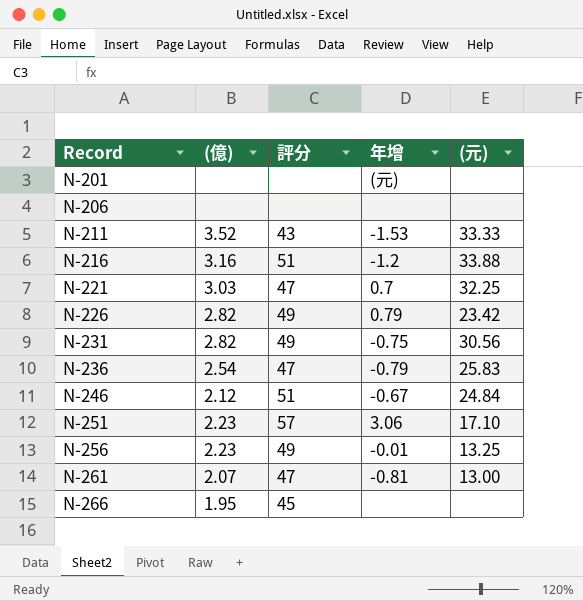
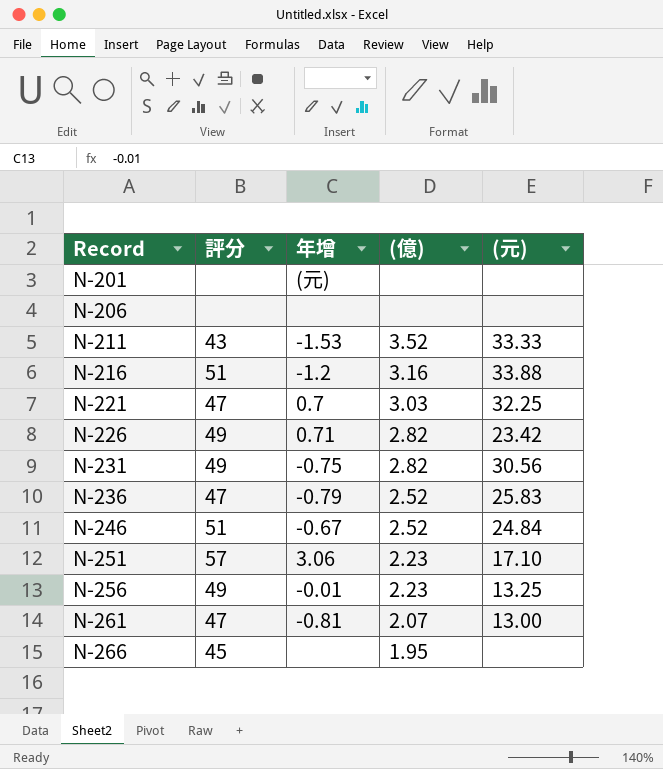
column (億) | position: 2 -> 4
N-226 | 年增: 0.79 -> 0.71
N-236 | (億): 2.54 -> 2.52
N-246 | (億): 2.12 -> 2.52

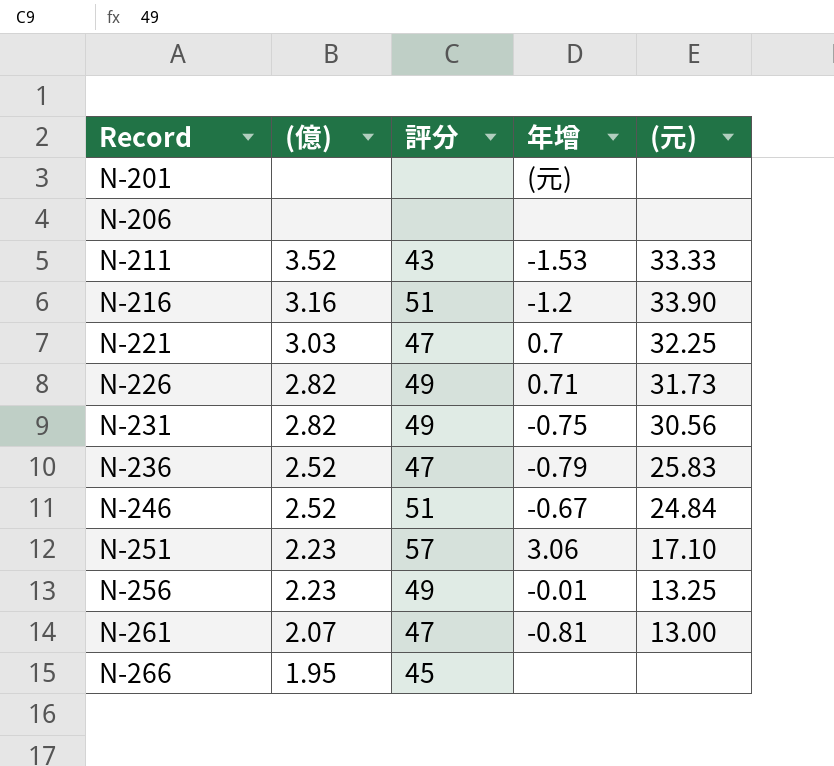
column (億) | position: 4 -> 2
N-216 | (元): 33.88 -> 33.90
N-226 | (元): 23.42 -> 31.73

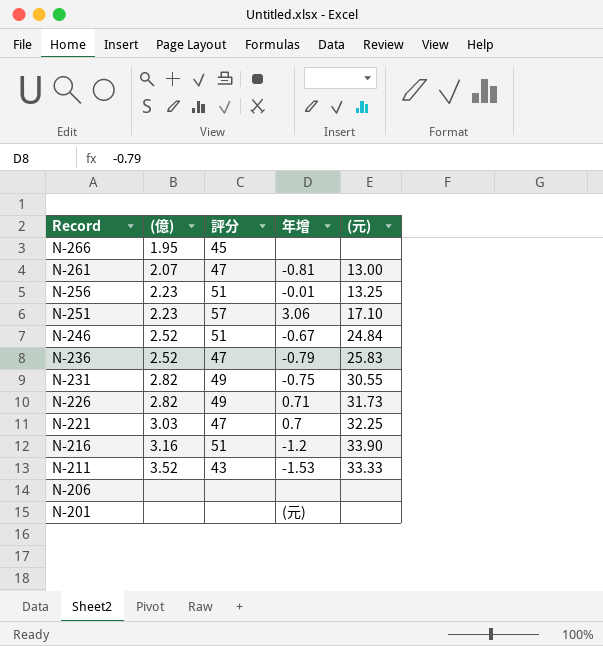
row order: Record ascending -> Record descending
N-256 | 評分: 49 -> 51
N-231 | (元): 30.56 -> 30.55

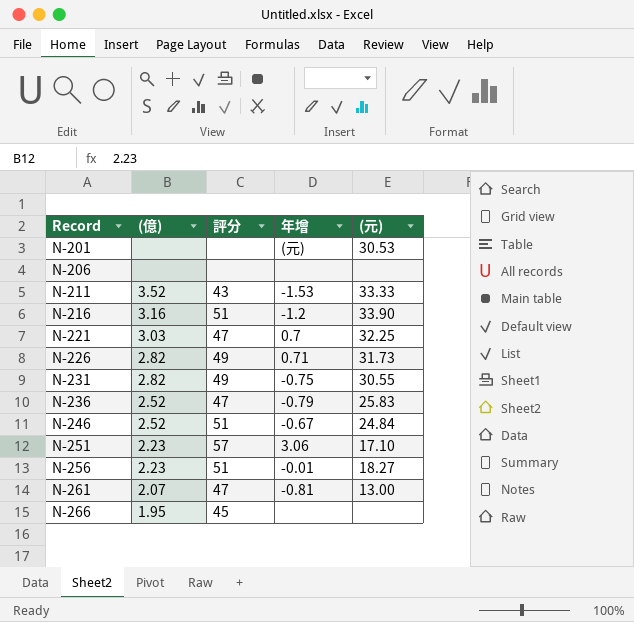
row order: Record descending -> Record ascending
N-201 | (元): none -> 30.53
N-256 | (元): 13.25 -> 18.27

